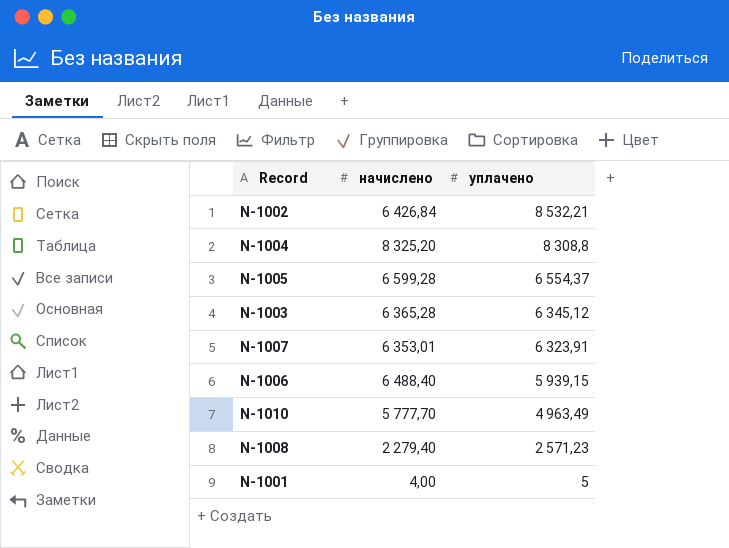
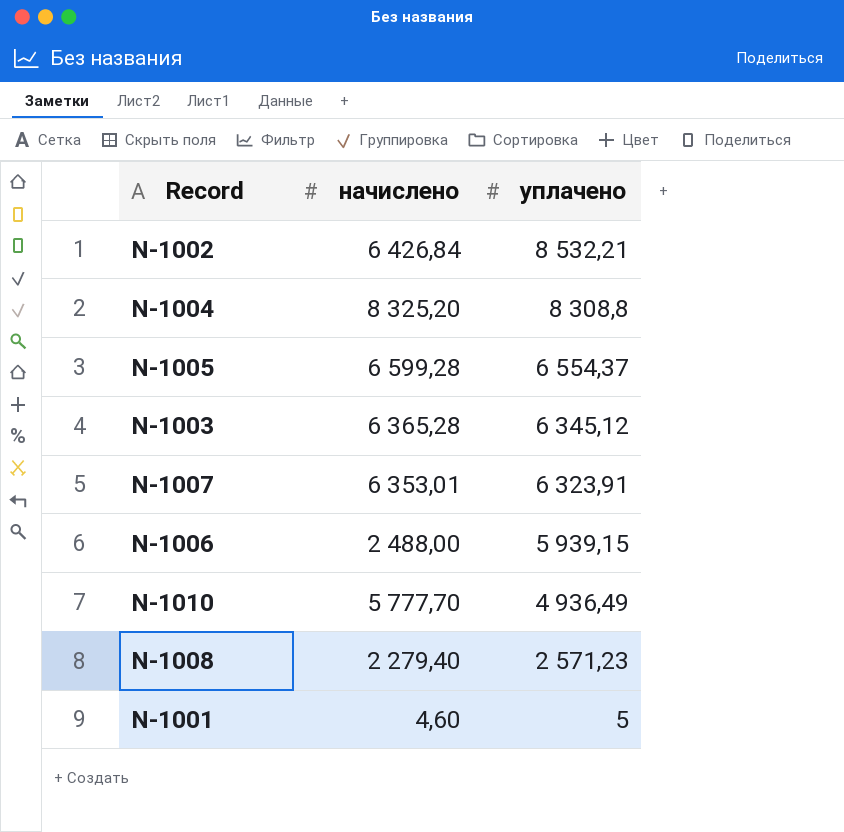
N-1006 | начислено: 6 488,40 -> 2 488,00
N-1010 | уплачено: 4 963,49 -> 4 936,49
N-1001 | начислено: 4,00 -> 4,60

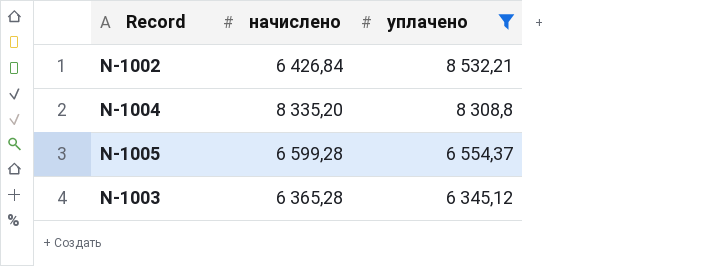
filter: none -> уплачено >= 6 345,12
N-1004 | начислено: 8 325,20 -> 8 335,20

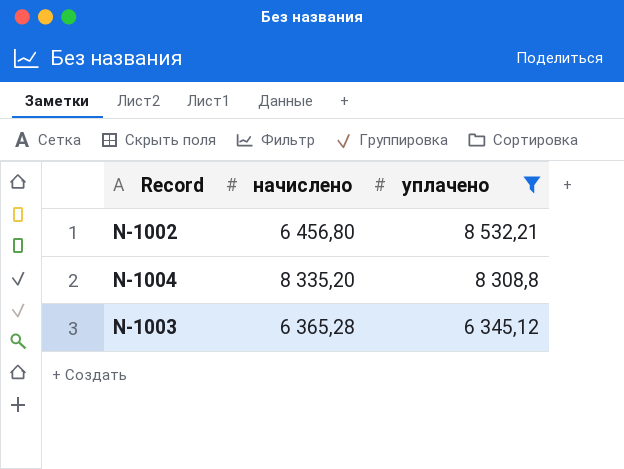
row N-1005: 6 599,28 | 6 554,37 -> none
N-1002 | начислено: 6 426,84 -> 6 456,80

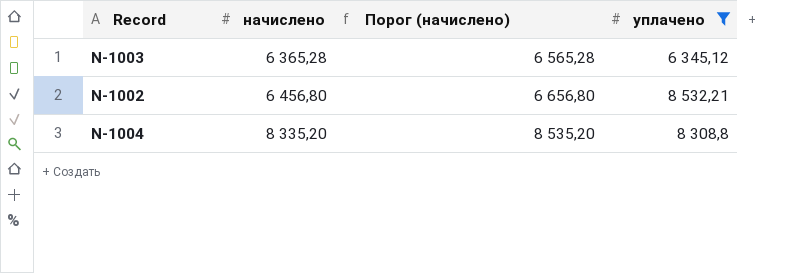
row order: уплачено descending -> начислено ascending
column Порог (начислено) | formula: none -> [начислено] + 200

